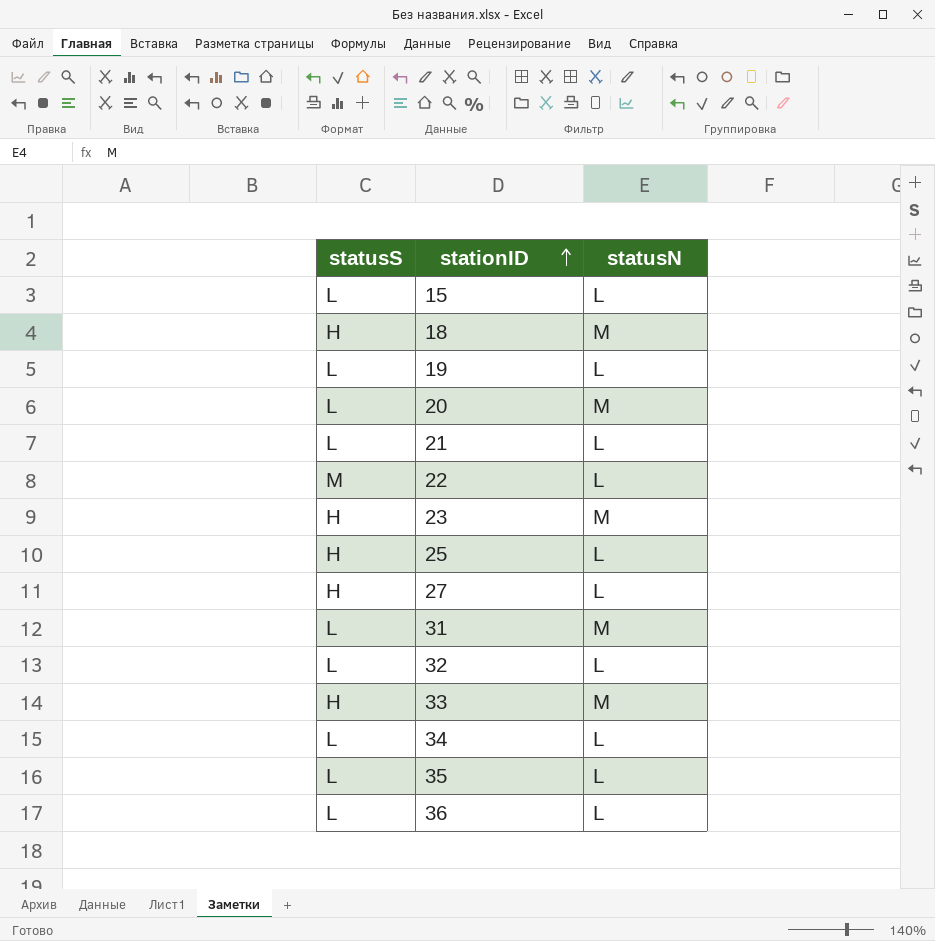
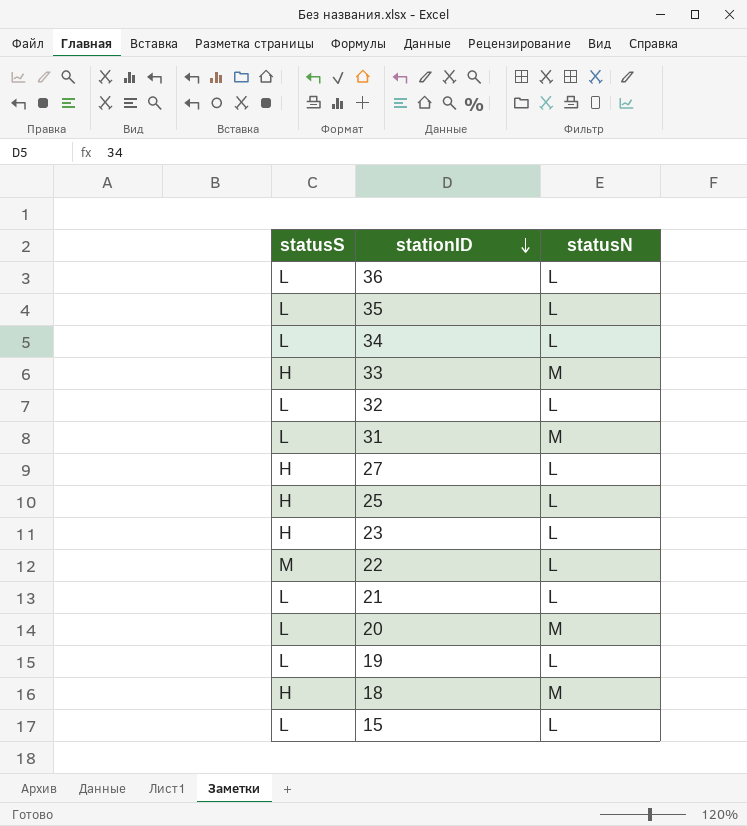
row order: stationID ascending -> stationID descending
23 | statusN: M -> L

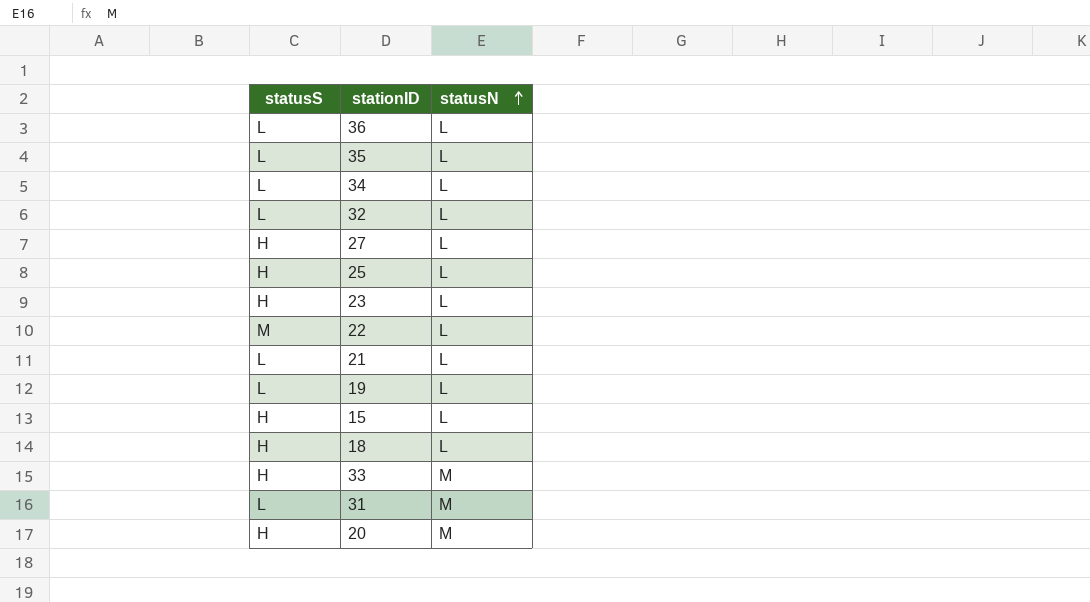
row order: stationID descending -> statusN ascending
15 | statusS: L -> H
18 | statusN: M -> L
20 | statusS: L -> H

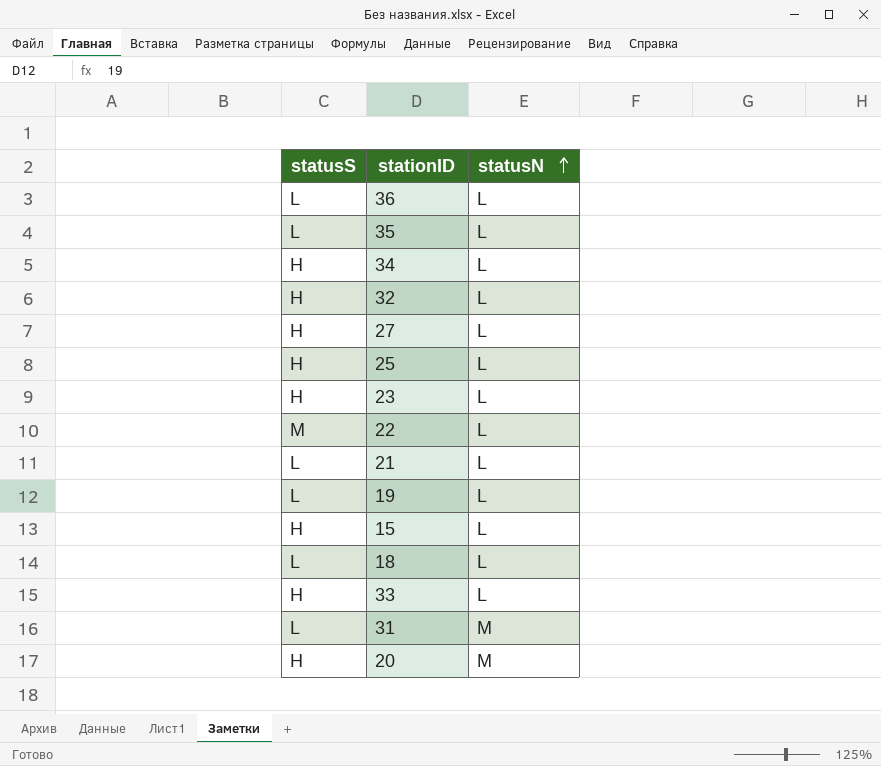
34 | statusS: L -> H
32 | statusS: L -> H
18 | statusS: H -> L
33 | statusN: M -> L

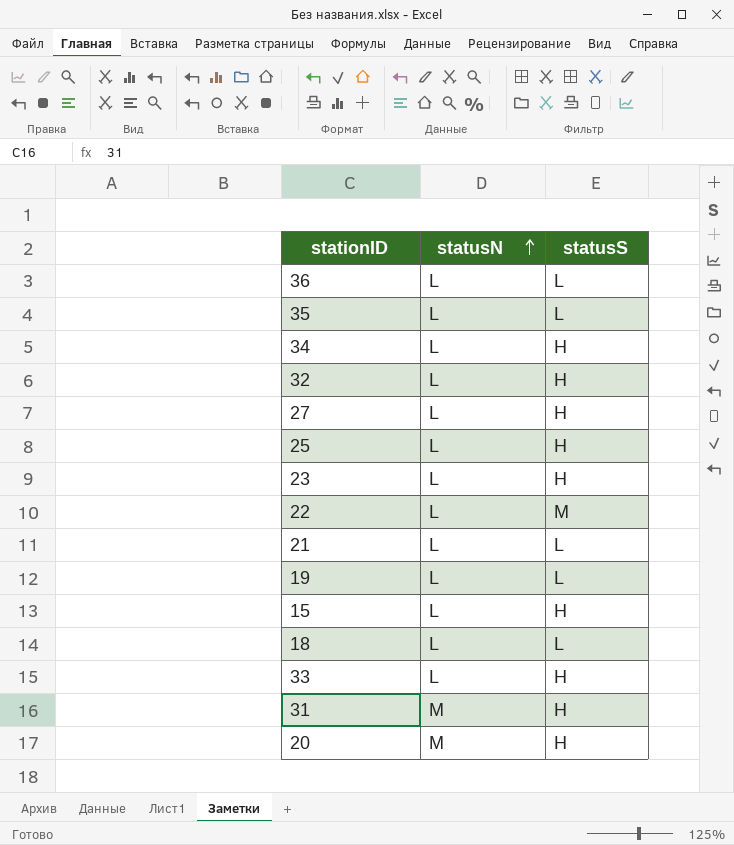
column statusS | position: 1 -> 3
31 | statusS: L -> H

